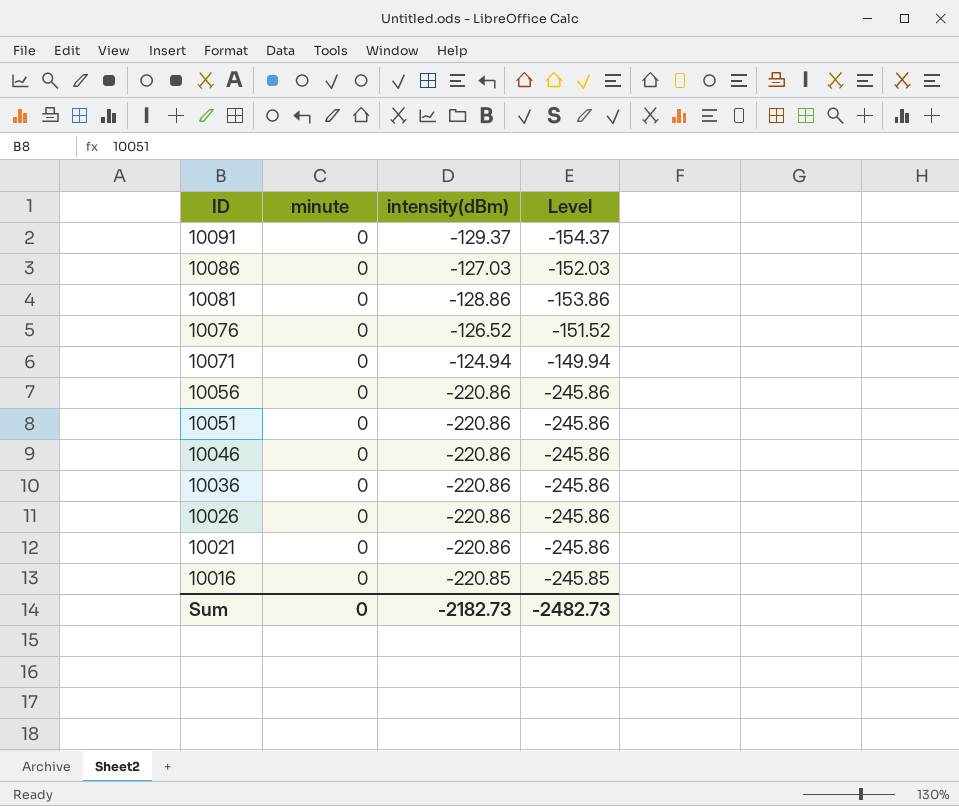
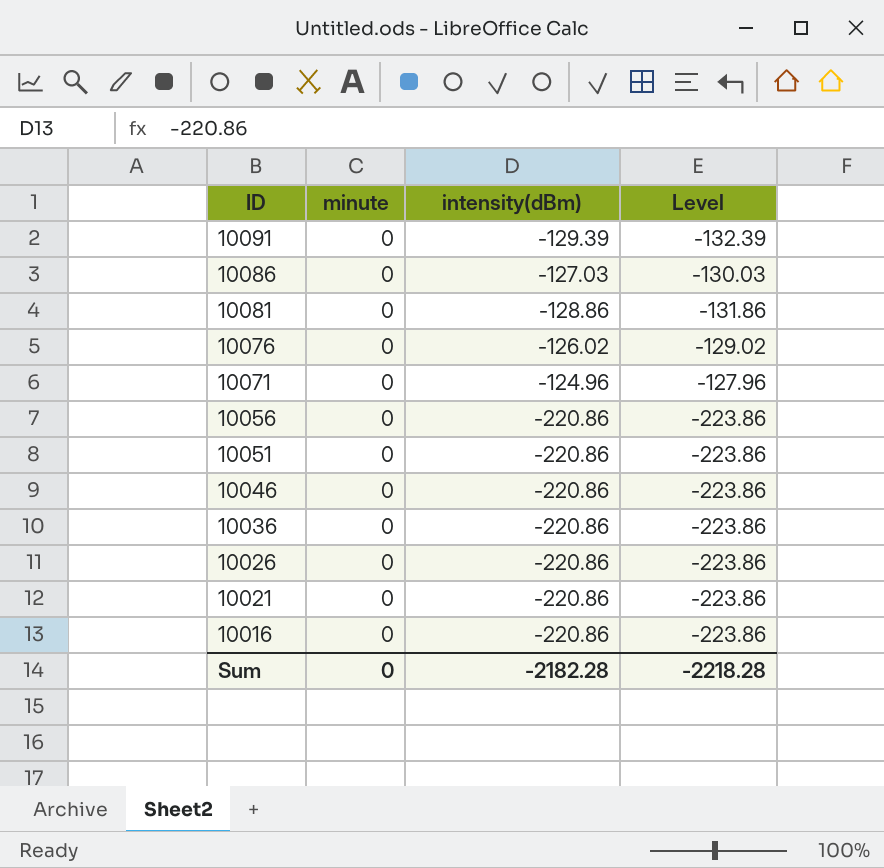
column Level | formula: [intensity(dBm)] - 25 -> [intensity(dBm)] - 3
10091 | intensity(dBm): -129.37 -> -129.39
10076 | intensity(dBm): -126.52 -> -126.02
10071 | intensity(dBm): -124.94 -> -124.96
10016 | intensity(dBm): -220.85 -> -220.86
Sum | intensity(dBm): -2182.73 -> -2182.28
Sum | Level: -2482.73 -> -2218.28

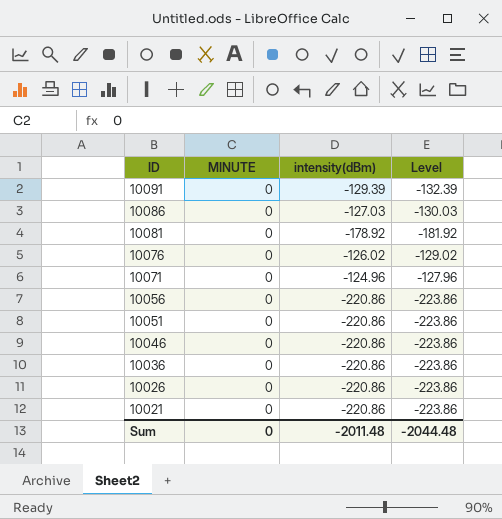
column name: minute -> MINUTE
row 10016: 0 | -220.86 | -223.86 -> none
10081 | intensity(dBm): -128.86 -> -178.92
10081 | Level: -131.86 -> -181.92
Sum | intensity(dBm): -2182.28 -> -2011.48
Sum | Level: -2218.28 -> -2044.48

